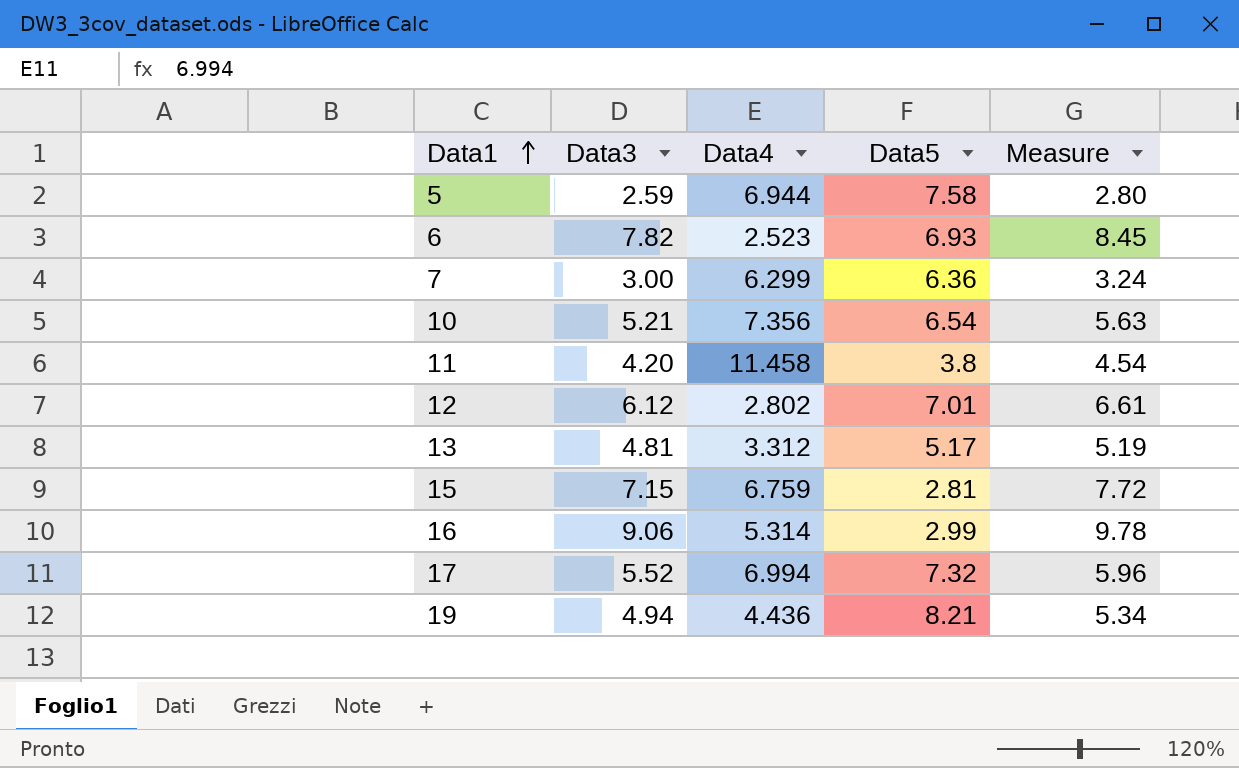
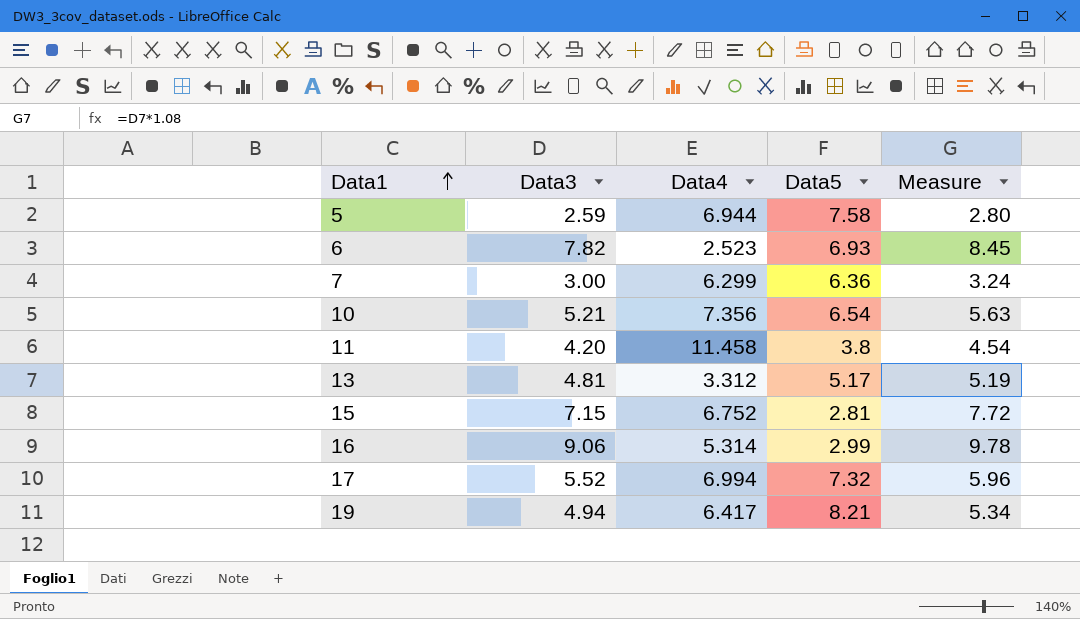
row 12: 6.12 | 2.802 | 7.01 | 6.61 -> none
15 | Data4: 6.759 -> 6.752
19 | Data4: 4.436 -> 6.417

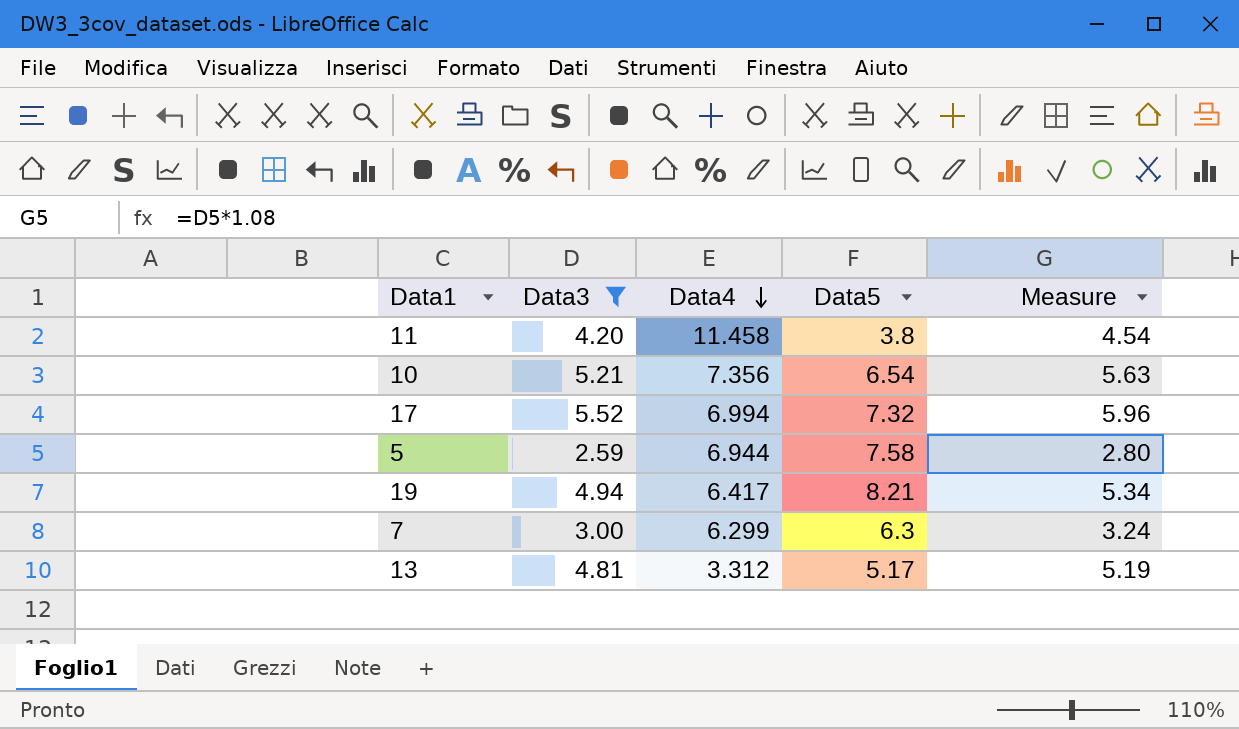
filter: none -> Data3 <= 5.52
row order: Data1 ascending -> Data4 descending
7 | Data5: 6.36 -> 6.3

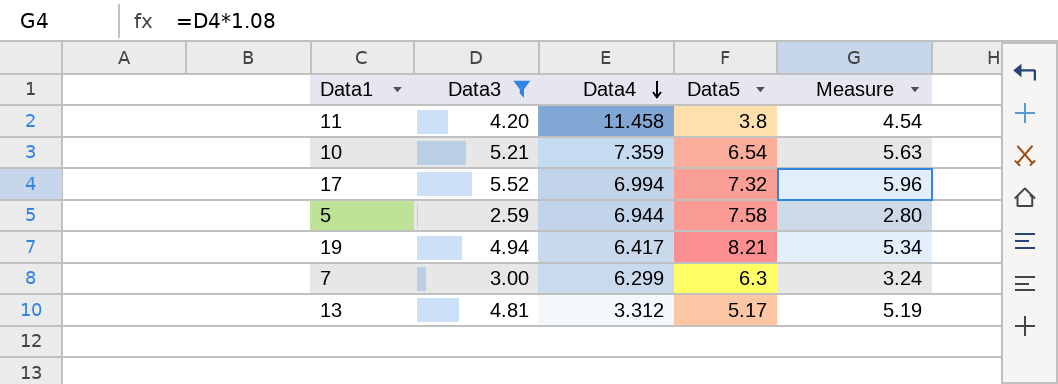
10 | Data4: 7.356 -> 7.359

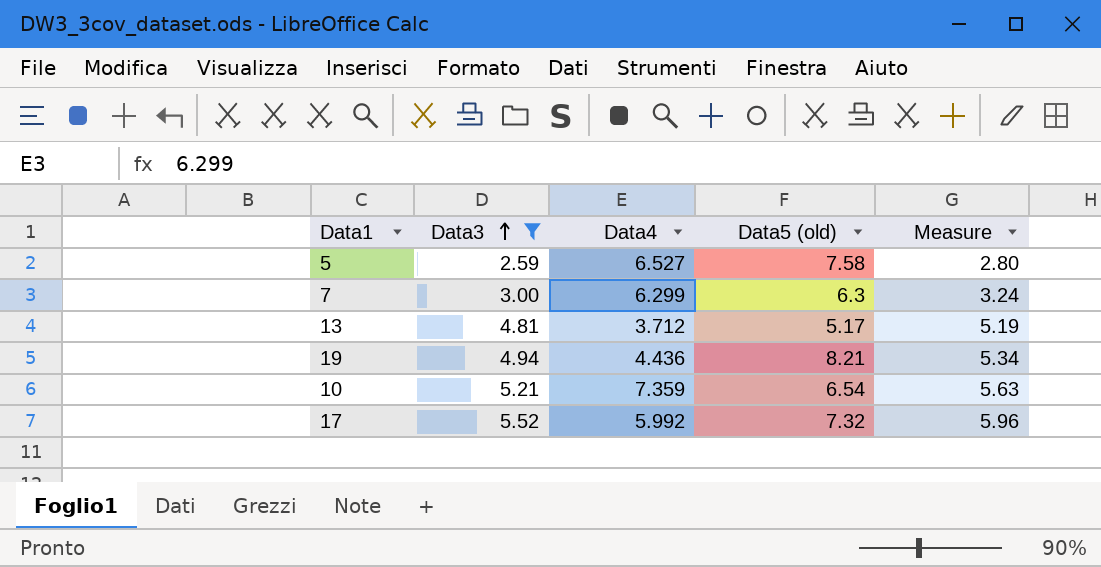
row order: Data4 descending -> Data3 ascending
column name: Data5 -> Data5 (old)
row 11: 4.20 | 11.458 | 3.8 | 4.54 -> none
5 | Data4: 6.944 -> 6.527
13 | Data4: 3.312 -> 3.712
19 | Data4: 6.417 -> 4.436
17 | Data4: 6.994 -> 5.992

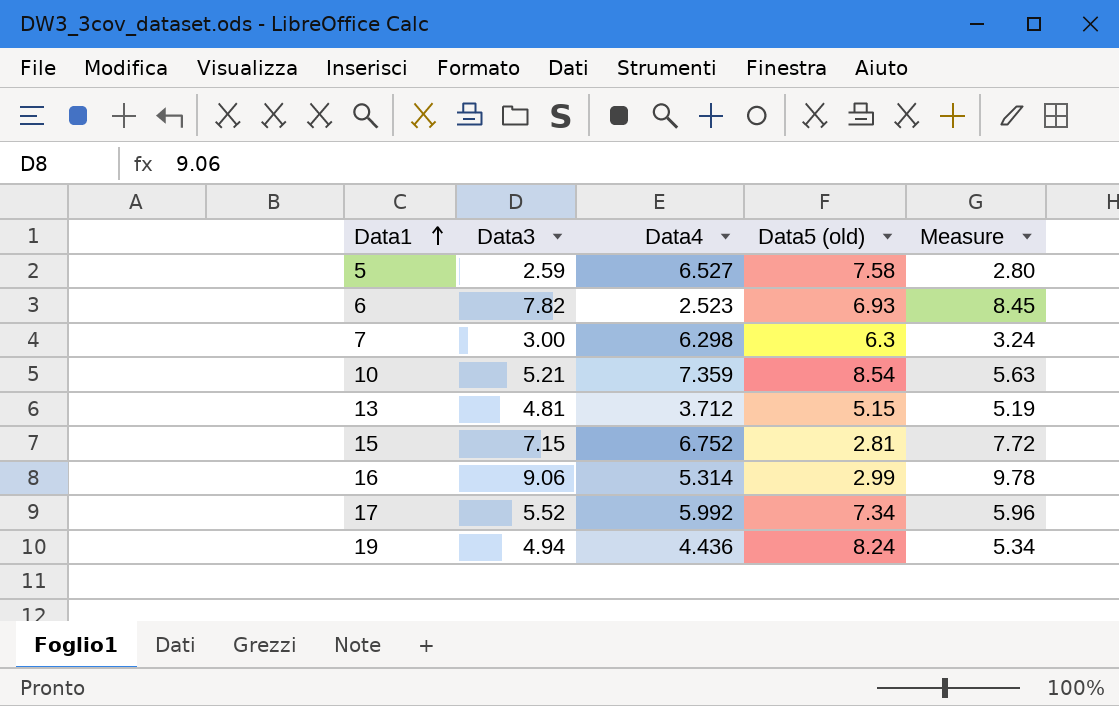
filter: Data3 <= 5.52 -> none
row order: Data3 ascending -> Data1 ascending
7 | Data4: 6.299 -> 6.298
10 | Data5 (old): 6.54 -> 8.54
13 | Data5 (old): 5.17 -> 5.15
17 | Data5 (old): 7.32 -> 7.34
19 | Data5 (old): 8.21 -> 8.24

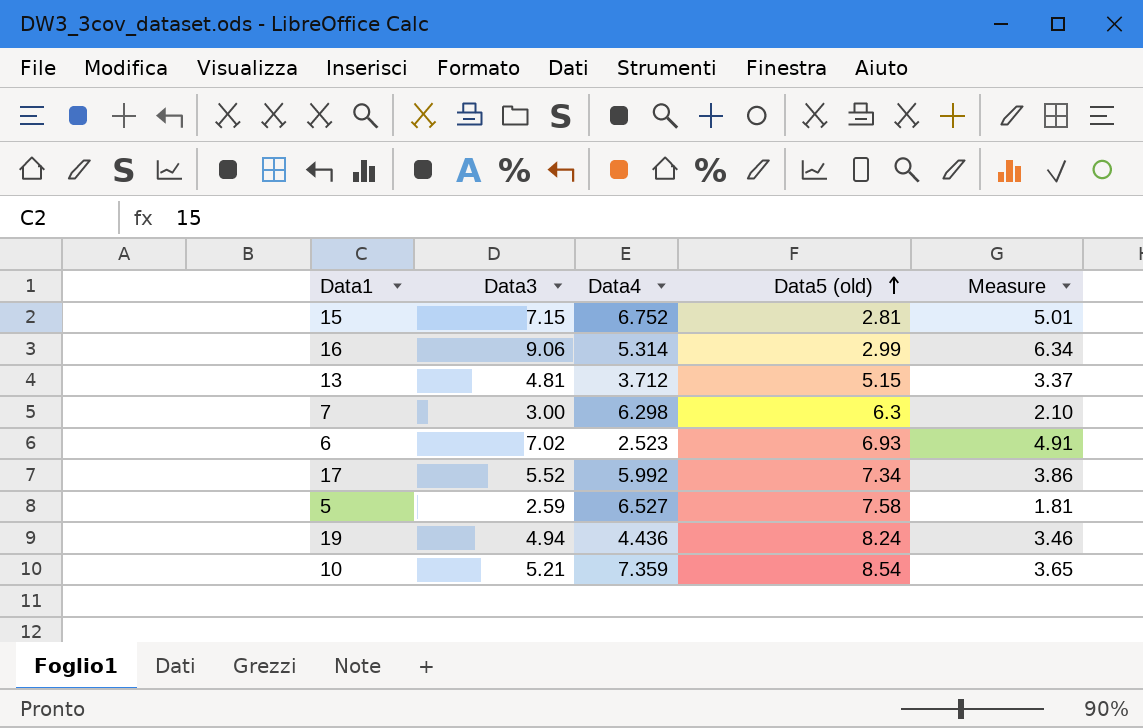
row order: Data1 ascending -> Data5 (old) ascending
column Measure | formula: [Data3] * 1.08 -> [Data3] * 0.7
6 | Data3: 7.82 -> 7.02

